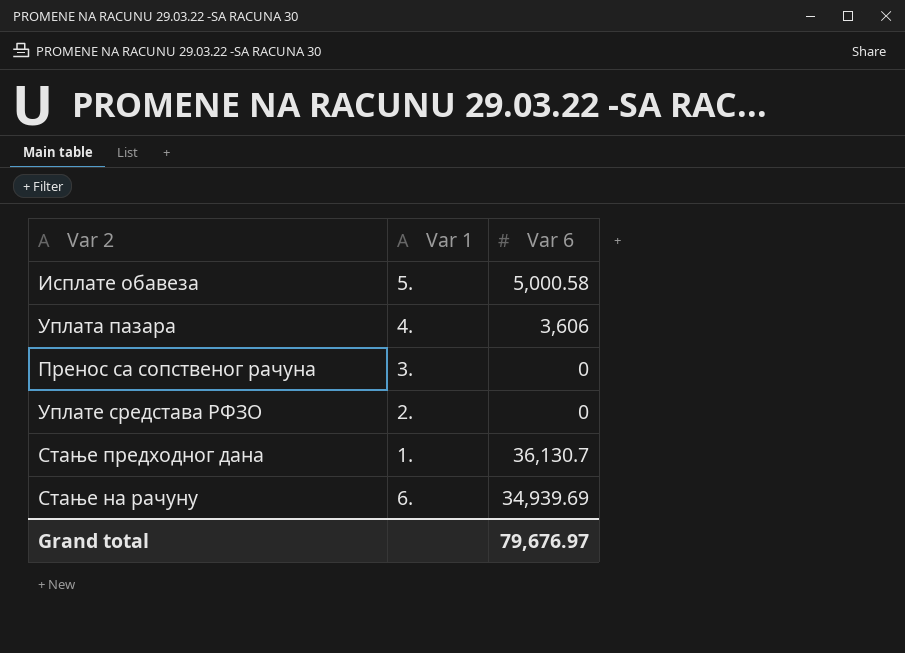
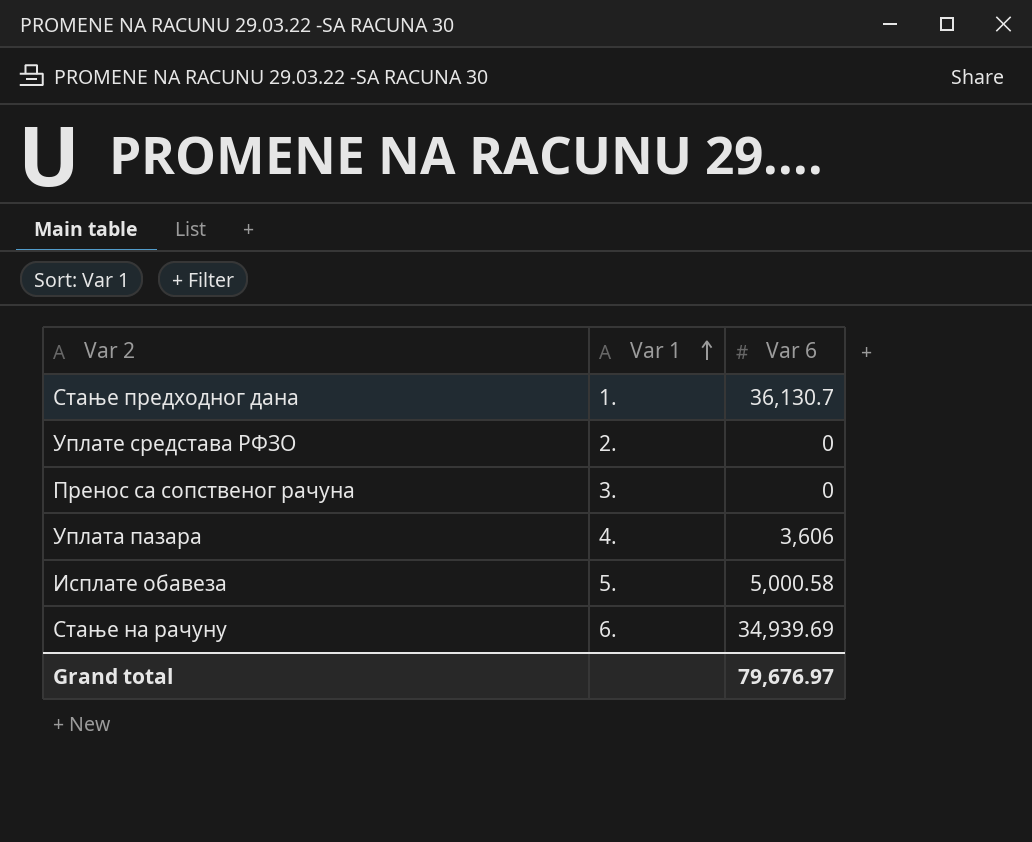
row order: none -> Var 1 ascending

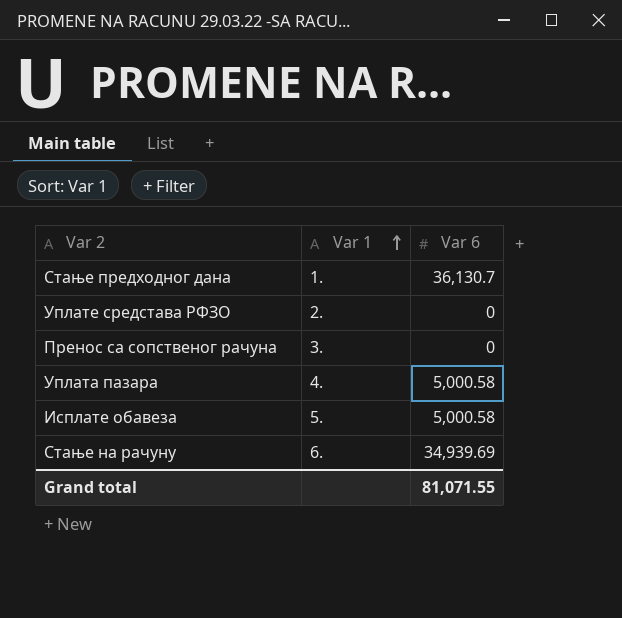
Уплата пазара | Var 6: 3,606 -> 5,000.58
Grand total | Var 6: 79,676.97 -> 81,071.55

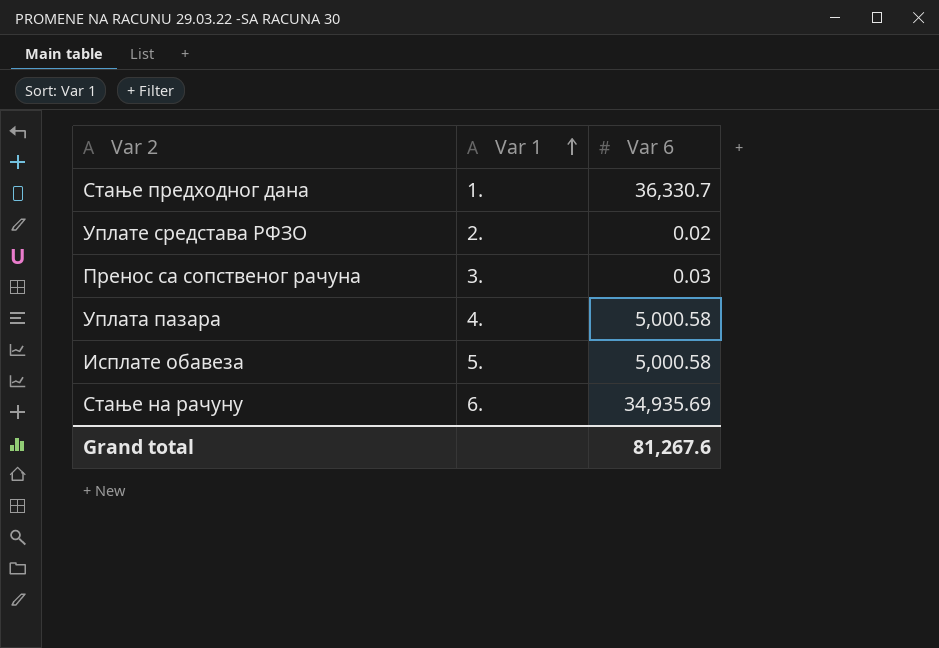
Стање предходног дана | Var 6: 36,130.7 -> 36,330.7
Уплате средстава РФЗО | Var 6: 0 -> 0.02
Пренос са сопственог рачуна | Var 6: 0 -> 0.03
Стање на рачуну | Var 6: 34,939.69 -> 34,935.69
Grand total | Var 6: 81,071.55 -> 81,267.6

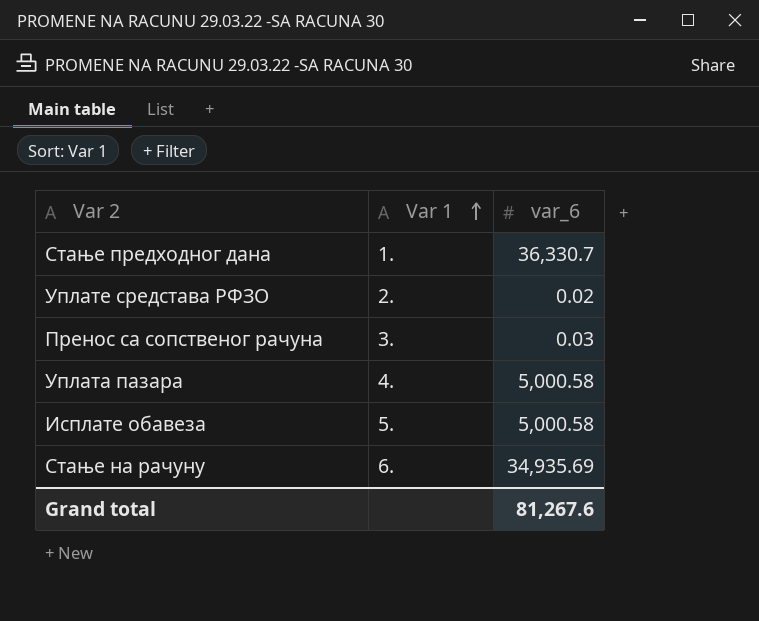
column name: Var 6 -> var_6

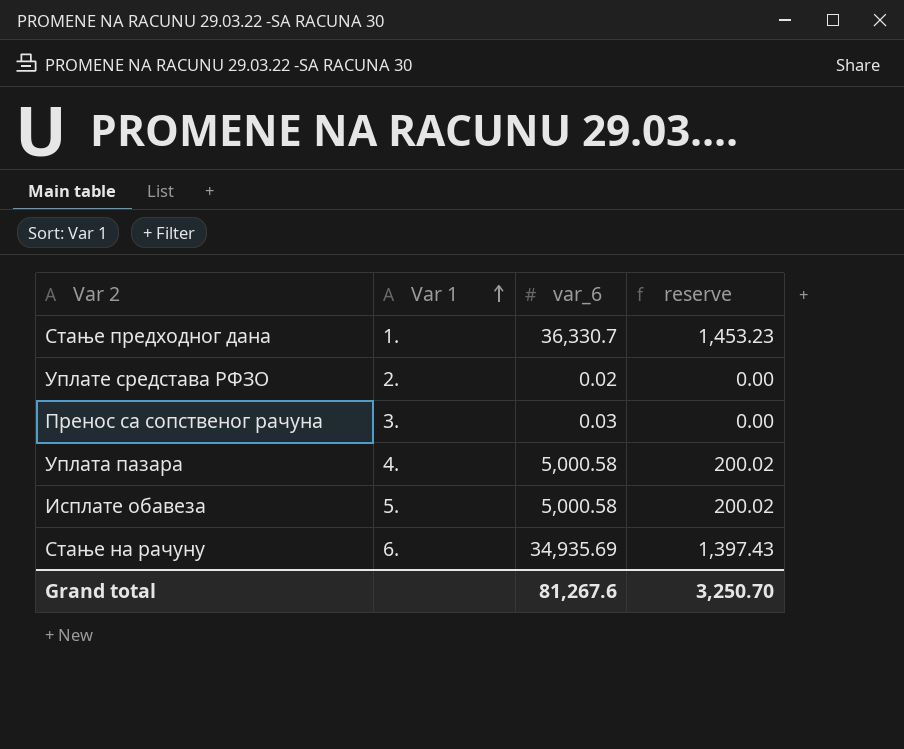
column reserve | formula: none -> [var_6] * 0.04

